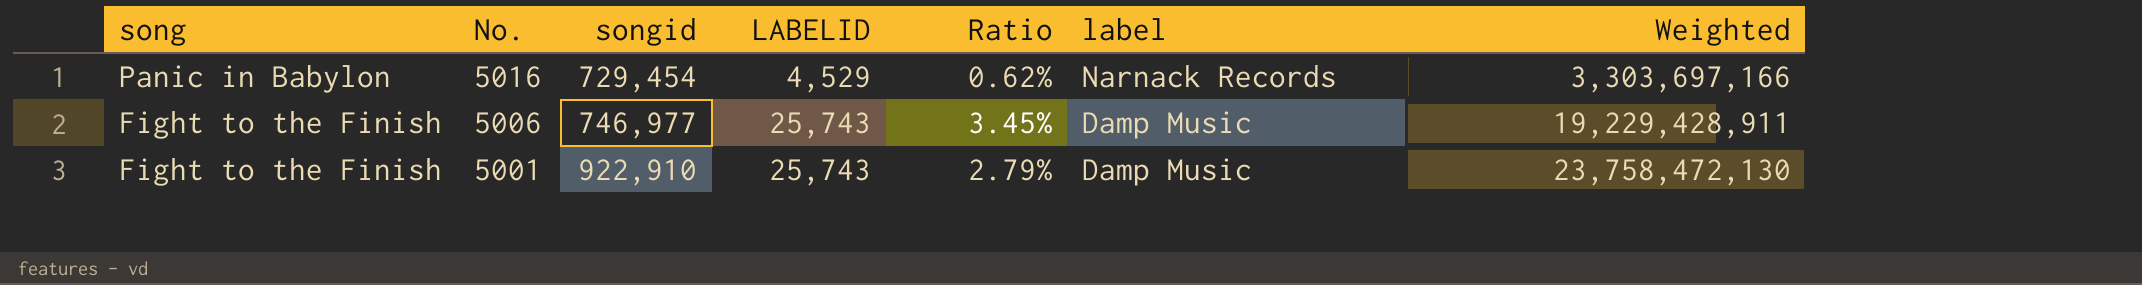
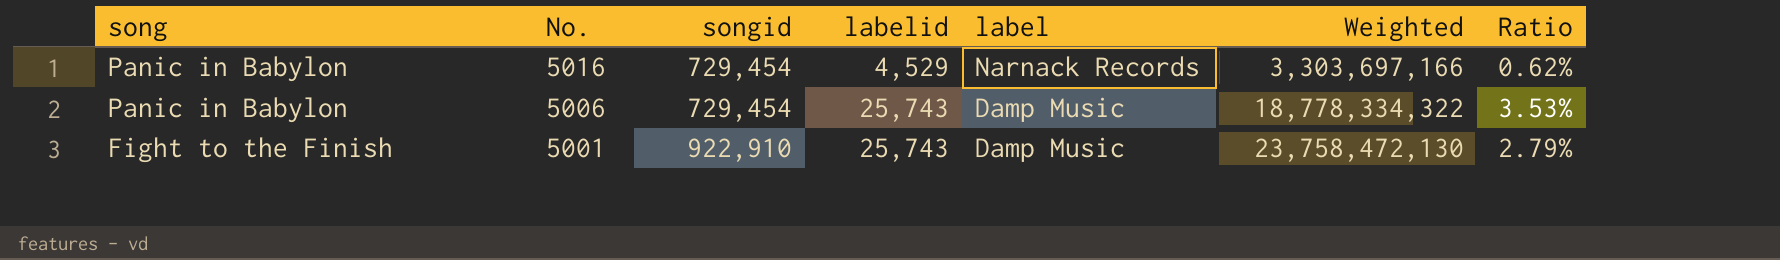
column name: LABELID -> labelid
column Ratio | position: 5 -> 7
5006 | song: Fight to the Finish -> Panic in Babylon
5006 | songid: 746,977 -> 729,454
5006 | Weighted: 19,229,428,911 -> 18,778,334,322
5006 | Ratio: 3.45% -> 3.53%

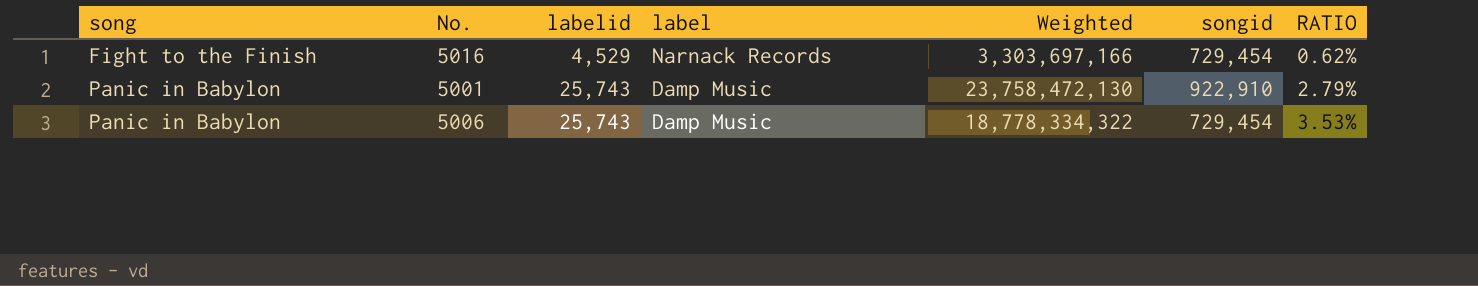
row order: song descending -> song ascending
column songid | position: 3 -> 6
column name: Ratio -> RATIO
5016 | song: Panic in Babylon -> Fight to the Finish
5001 | song: Fight to the Finish -> Panic in Babylon

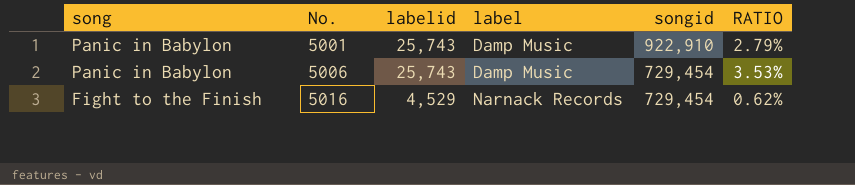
row order: song ascending -> song descending
column Weighted | formula: [labelid] * [songid] -> none

